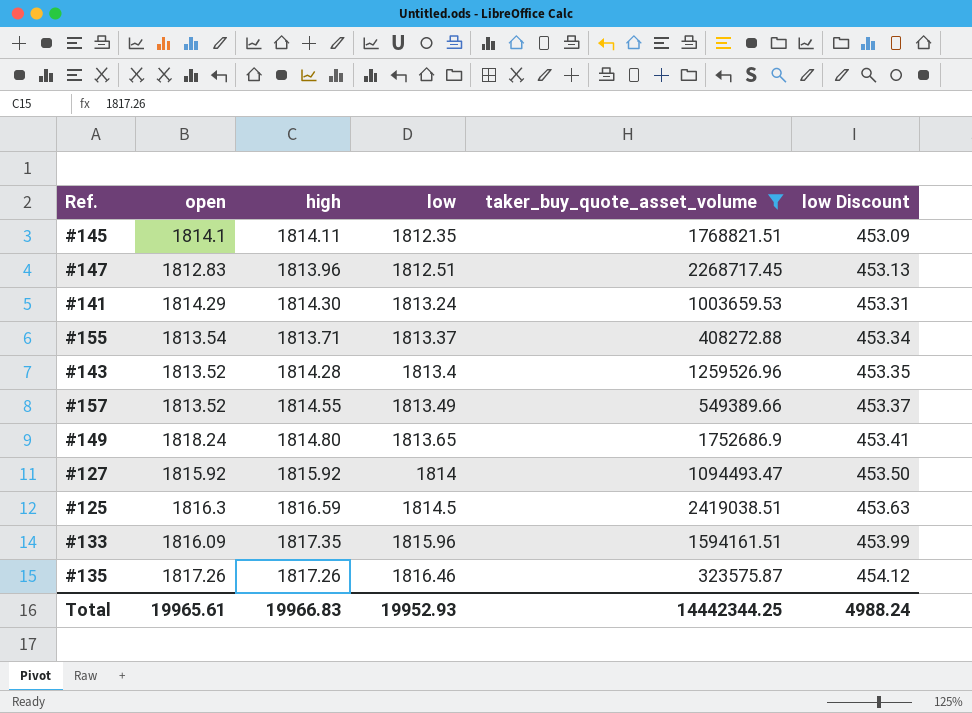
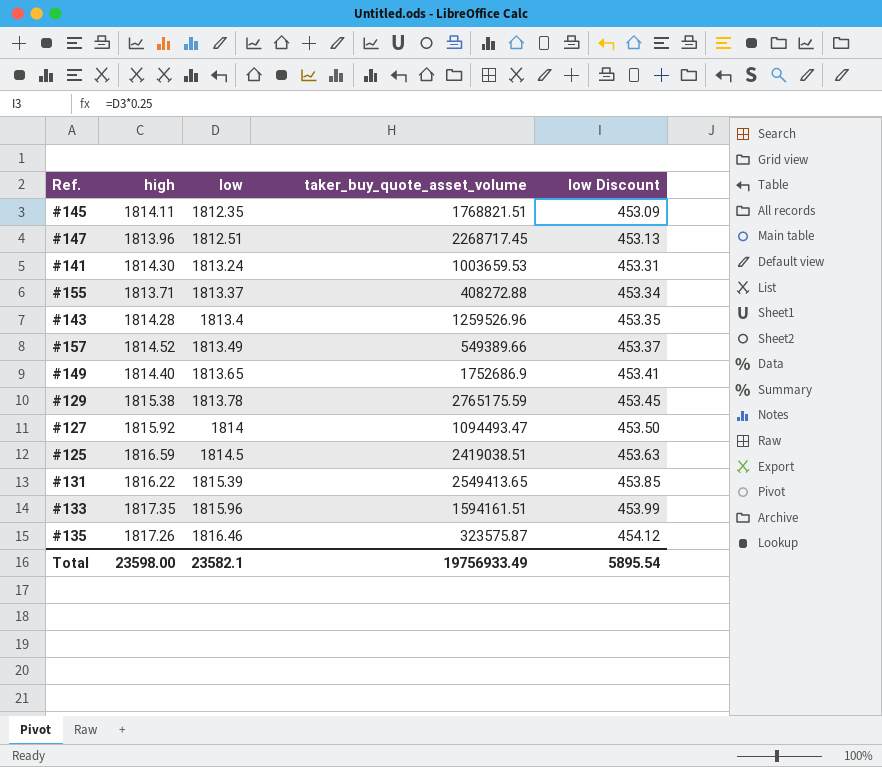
filter: taker_buy_quote_asset_volume <= 2419038.51 -> none
column open | position: 2 -> none
#157 | high: 1814.55 -> 1814.52
#149 | high: 1814.80 -> 1814.40
Total | high: 19966.83 -> 23598.00
Total | low: 19952.93 -> 23582.1
Total | taker_buy_quote_asset_volume: 14442344.25 -> 19756933.49
Total | low Discount: 4988.24 -> 5895.54

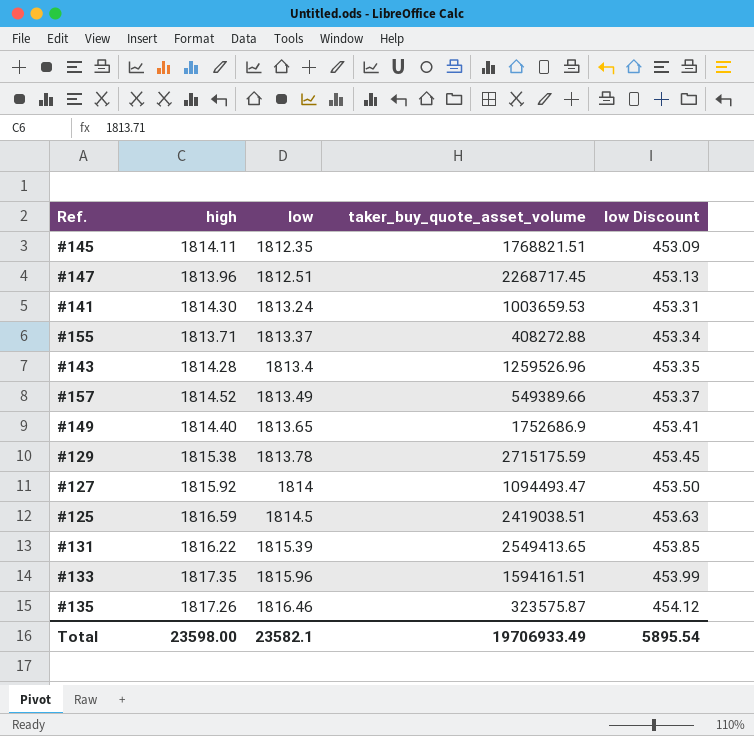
#129 | taker_buy_quote_asset_volume: 2765175.59 -> 2715175.59
Total | taker_buy_quote_asset_volume: 19756933.49 -> 19706933.49

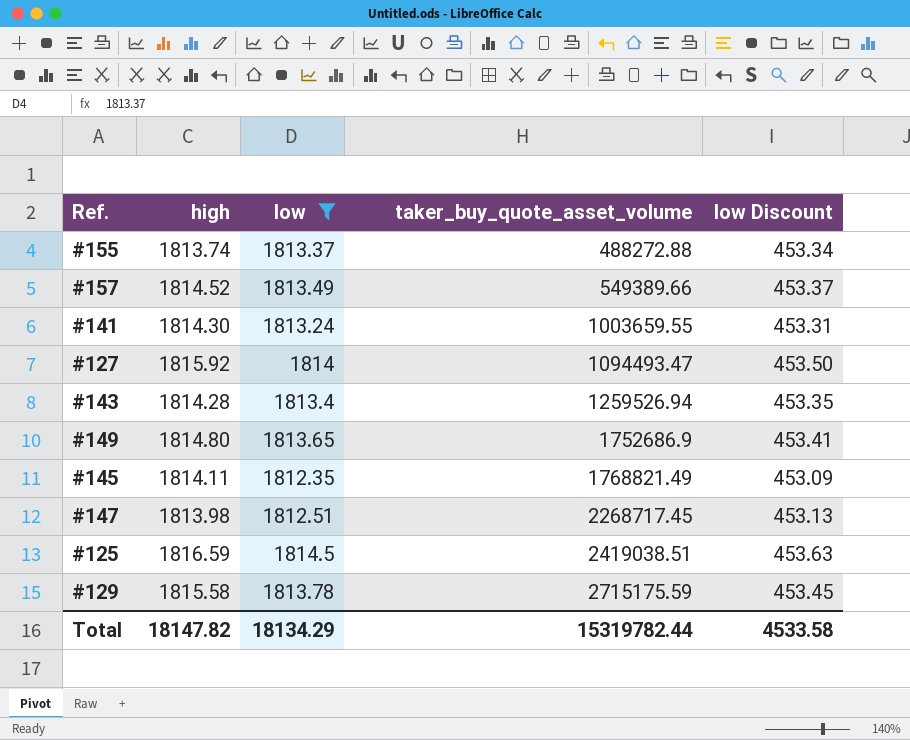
filter: none -> low <= 1814.5
row order: low ascending -> taker_buy_quote_asset_volume ascending
#155 | high: 1813.71 -> 1813.74
#155 | taker_buy_quote_asset_volume: 408272.88 -> 488272.88
#141 | taker_buy_quote_asset_volume: 1003659.53 -> 1003659.55
#143 | taker_buy_quote_asset_volume: 1259526.96 -> 1259526.94
#149 | high: 1814.40 -> 1814.80
#145 | taker_buy_quote_asset_volume: 1768821.51 -> 1768821.49
#147 | high: 1813.96 -> 1813.98
#129 | high: 1815.38 -> 1815.58
Total | high: 23598.00 -> 18147.82
Total | low: 23582.1 -> 18134.29
Total | taker_buy_quote_asset_volume: 19706933.49 -> 15319782.44
Total | low Discount: 5895.54 -> 4533.58

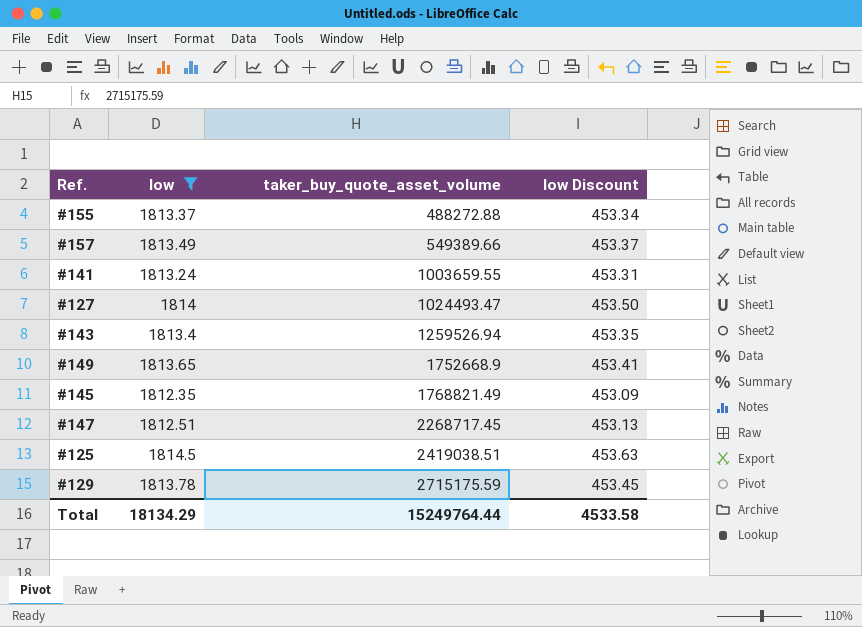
column high | position: 2 -> none
#127 | taker_buy_quote_asset_volume: 1094493.47 -> 1024493.47
#149 | taker_buy_quote_asset_volume: 1752686.9 -> 1752668.9
Total | taker_buy_quote_asset_volume: 15319782.44 -> 15249764.44

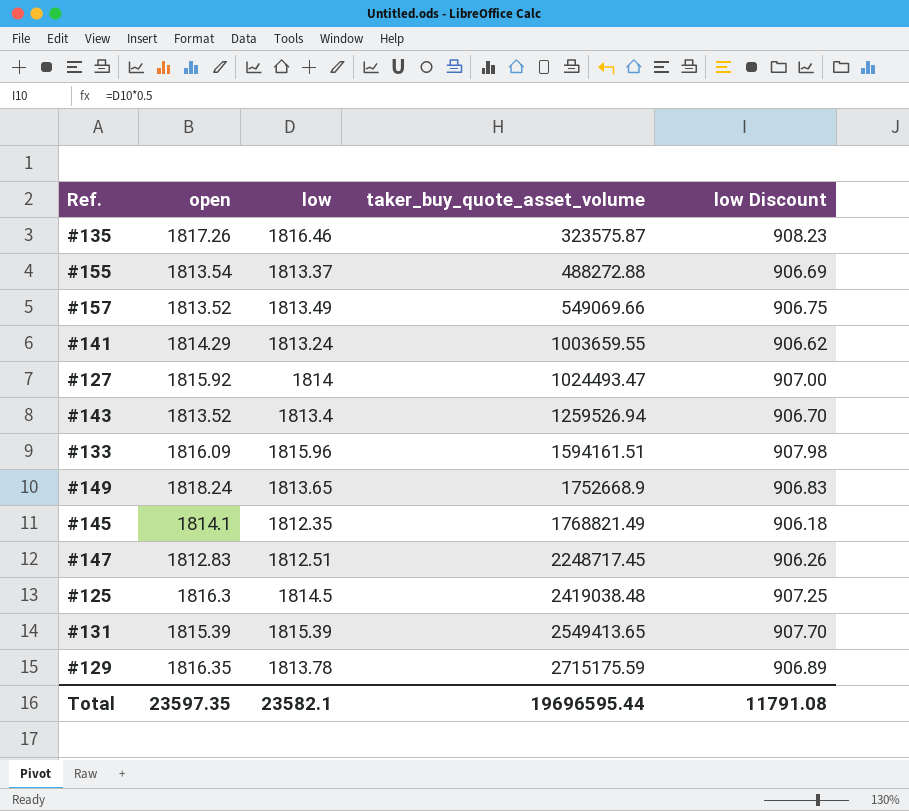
filter: low <= 1814.5 -> none
column open | position: none -> 2
column low Discount | formula: [low] * 0.25 -> [low] * 0.5
#157 | taker_buy_quote_asset_volume: 549389.66 -> 549069.66
#147 | taker_buy_quote_asset_volume: 2268717.45 -> 2248717.45
#125 | taker_buy_quote_asset_volume: 2419038.51 -> 2419038.48
Total | low: 18134.29 -> 23582.1
Total | taker_buy_quote_asset_volume: 15249764.44 -> 19696595.44
Total | low Discount: 4533.58 -> 11791.08

